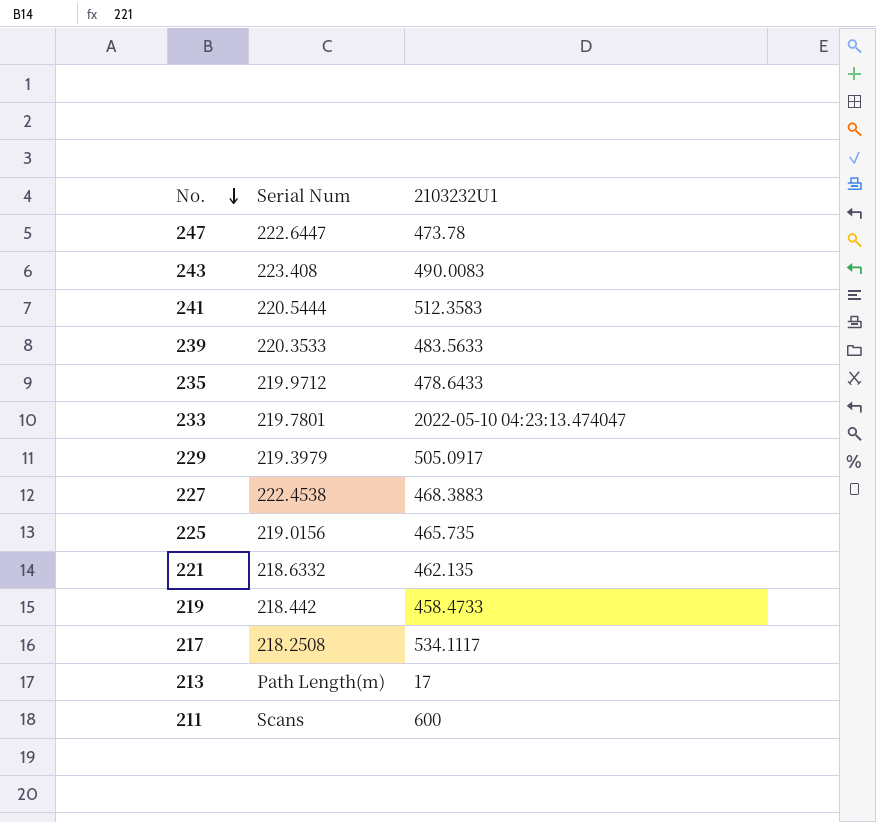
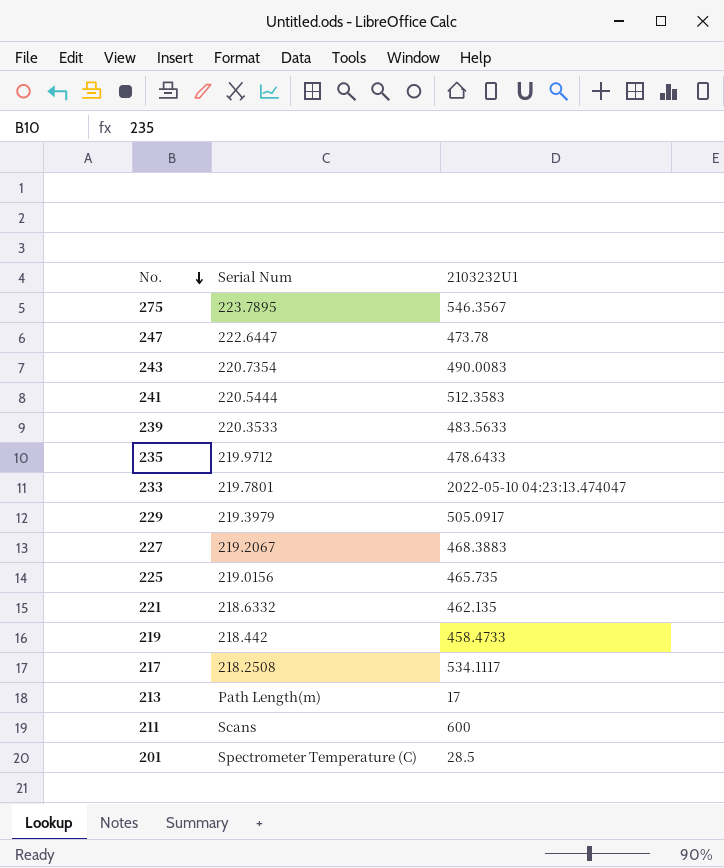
row 275: none -> 223.7895 | 546.3567
243 | Serial Num: 223.408 -> 220.7354
227 | Serial Num: 222.4538 -> 219.2067
row 201: none -> Spectrometer Temperature (C) | 28.5

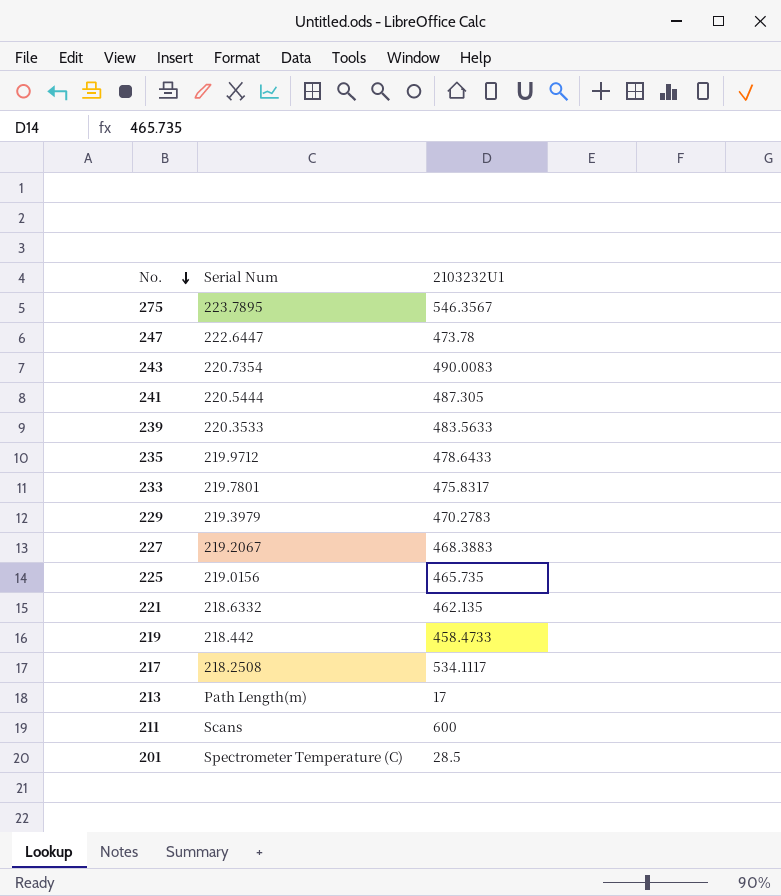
241 | 2103232U1: 512.3583 -> 487.305
233 | 2103232U1: 2022-05-10 04:23:13.474047 -> 475.8317
229 | 2103232U1: 505.0917 -> 470.2783

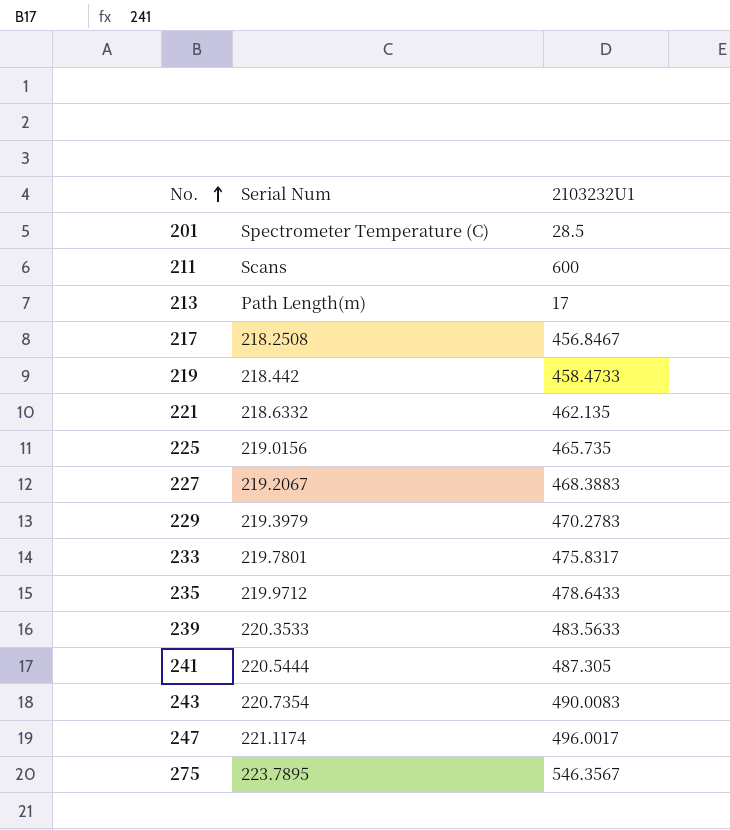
row order: No. descending -> No. ascending
217 | 2103232U1: 534.1117 -> 456.8467
247 | Serial Num: 222.6447 -> 221.1174
247 | 2103232U1: 473.78 -> 496.0017

